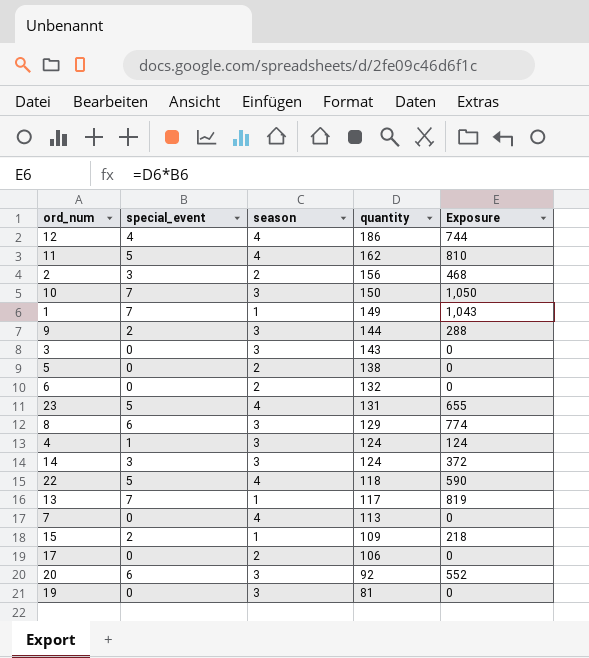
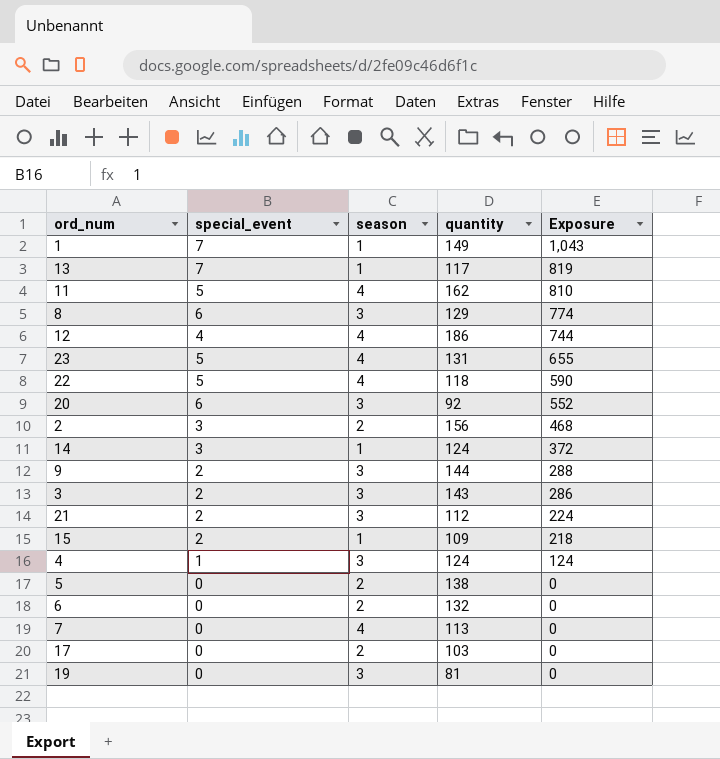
row order: quantity descending -> Exposure descending
row 10: 7 | 3 | 150 | 1,050 -> none
14 | season: 3 -> 1
3 | special_event: 0 -> 2
3 | Exposure: 0 -> 286
row 21: none -> 2 | 3 | 112 | 224
17 | quantity: 106 -> 103

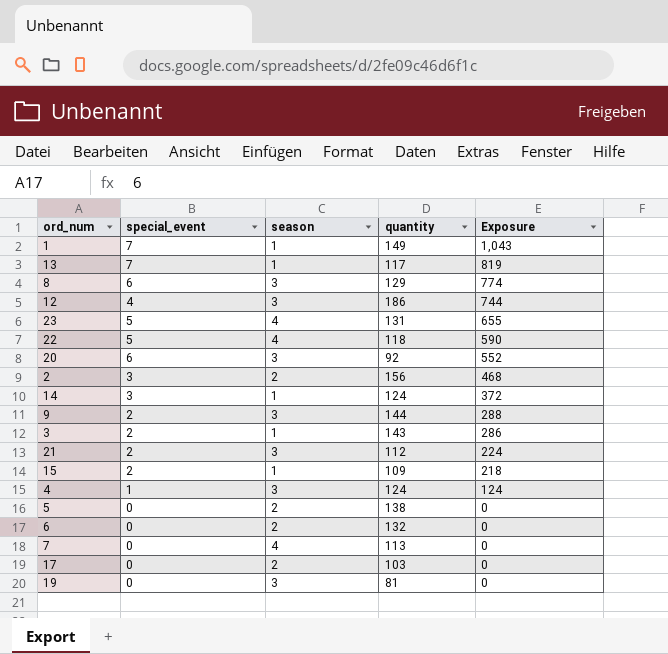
row 11: 5 | 4 | 162 | 810 -> none
12 | season: 4 -> 3
3 | season: 3 -> 1

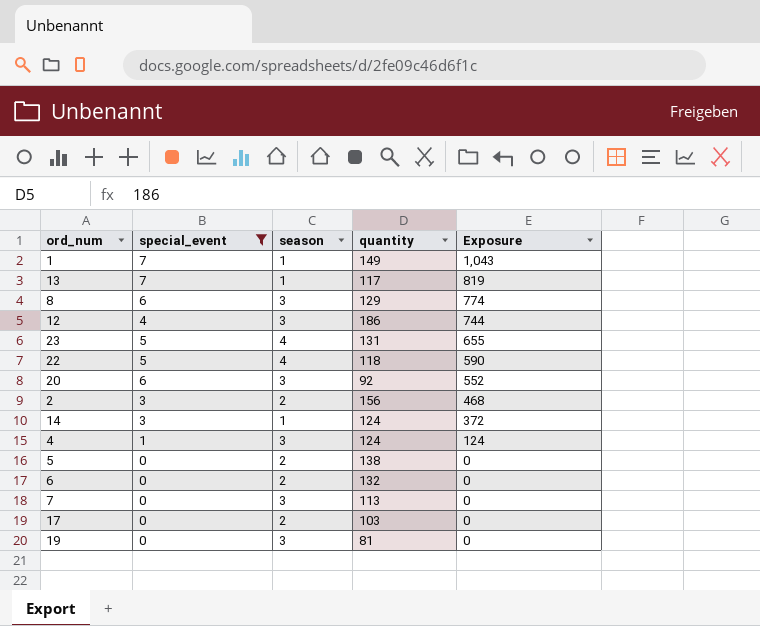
filter: none -> special_event != 2
7 | season: 4 -> 3

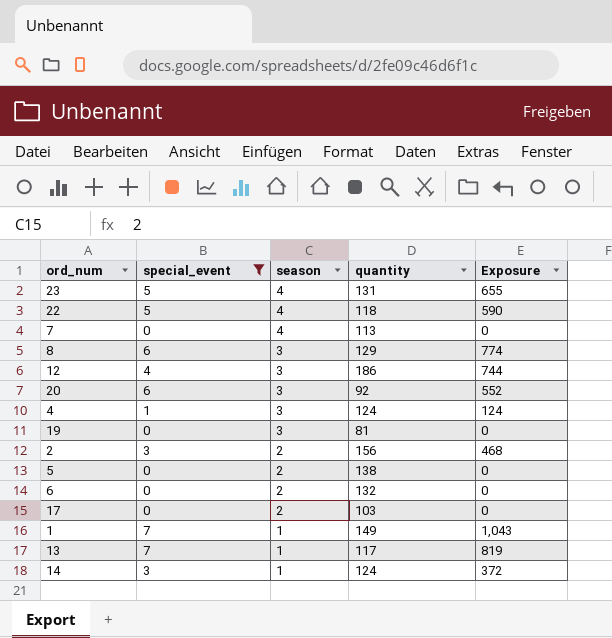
row order: Exposure descending -> season descending
7 | season: 3 -> 4

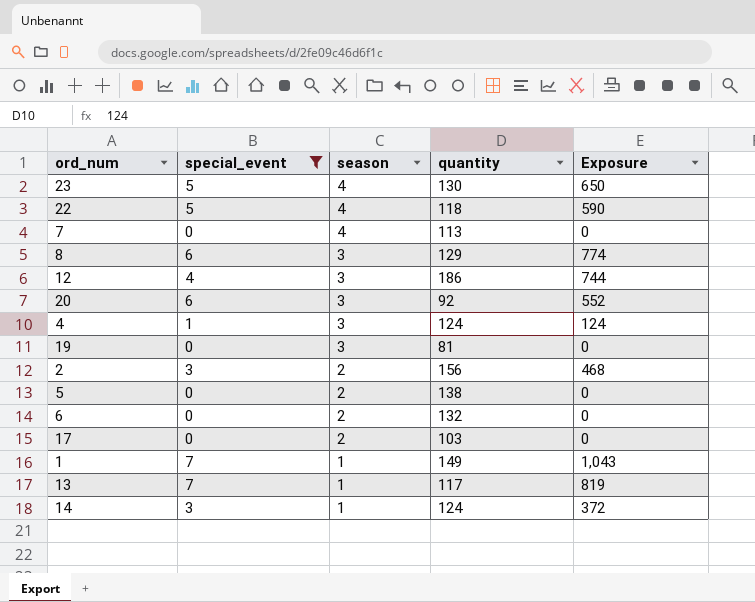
23 | quantity: 131 -> 130
23 | Exposure: 655 -> 650

